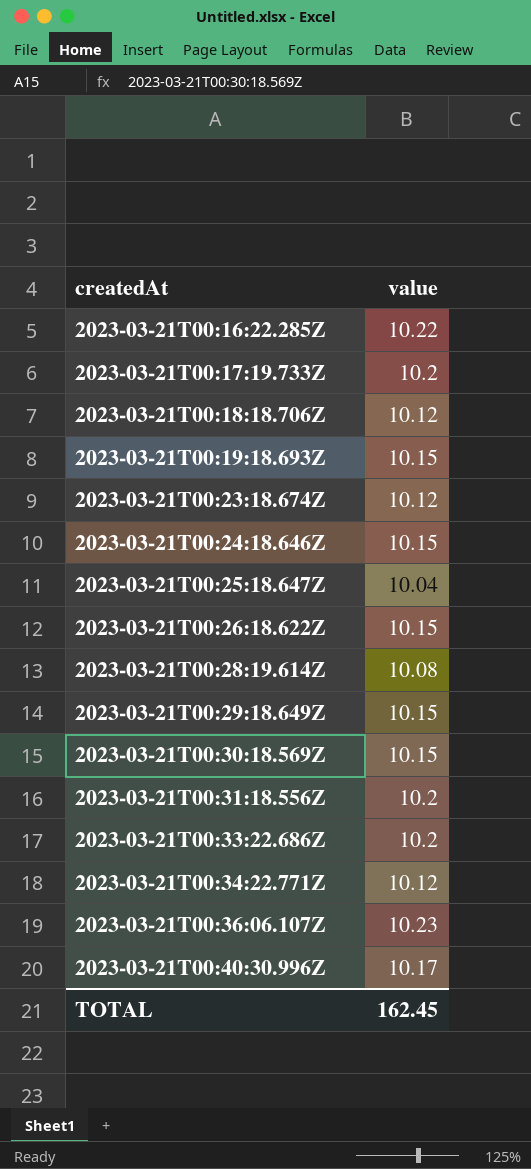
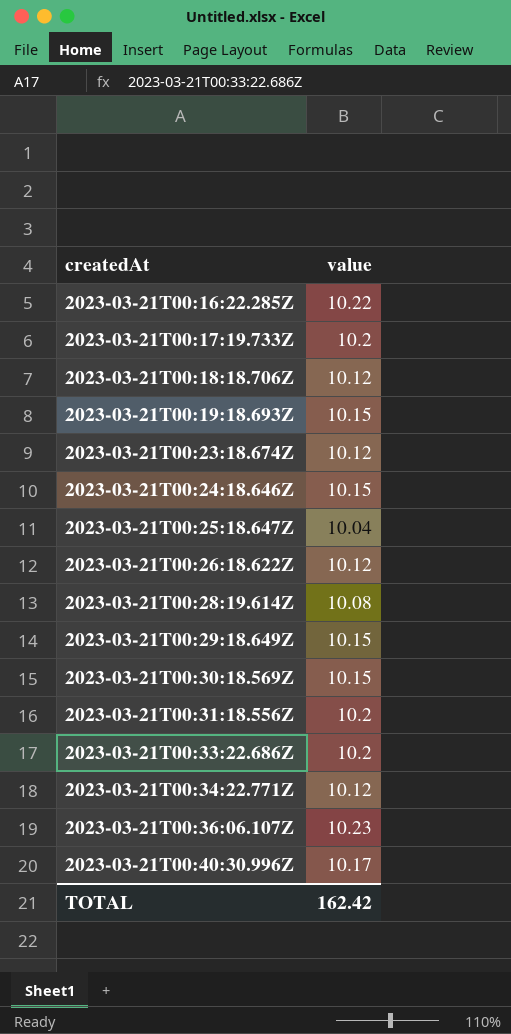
2023-03-21T00:26:18.622Z | value: 10.15 -> 10.12
TOTAL | value: 162.45 -> 162.42

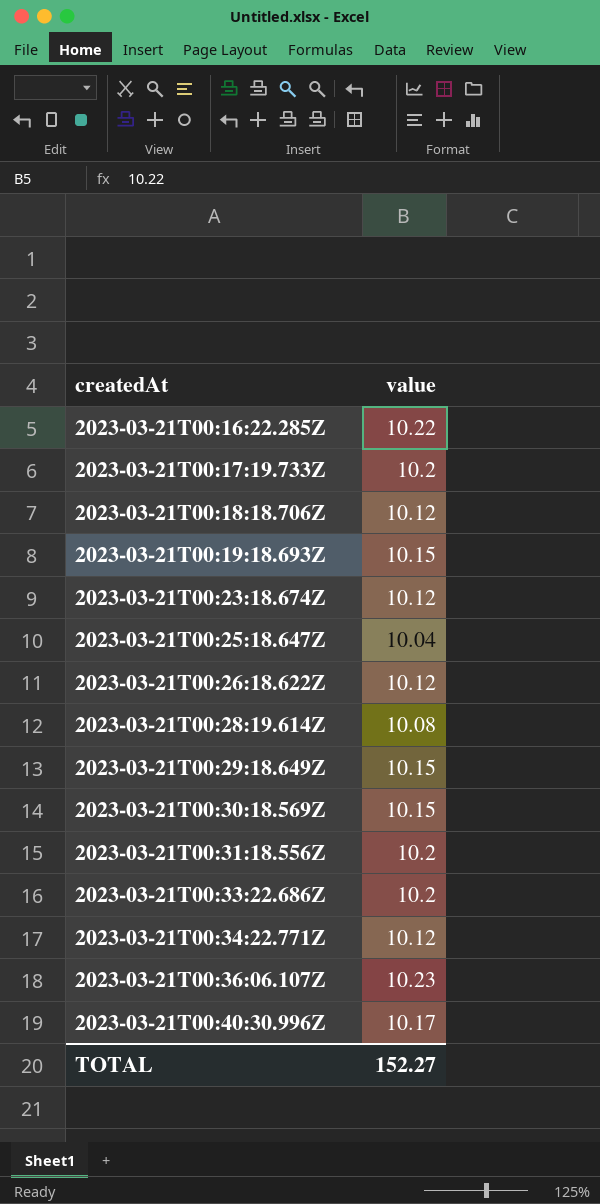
row 2023-03-21T00:24:18.646Z: 10.15 -> none
TOTAL | value: 162.42 -> 152.27

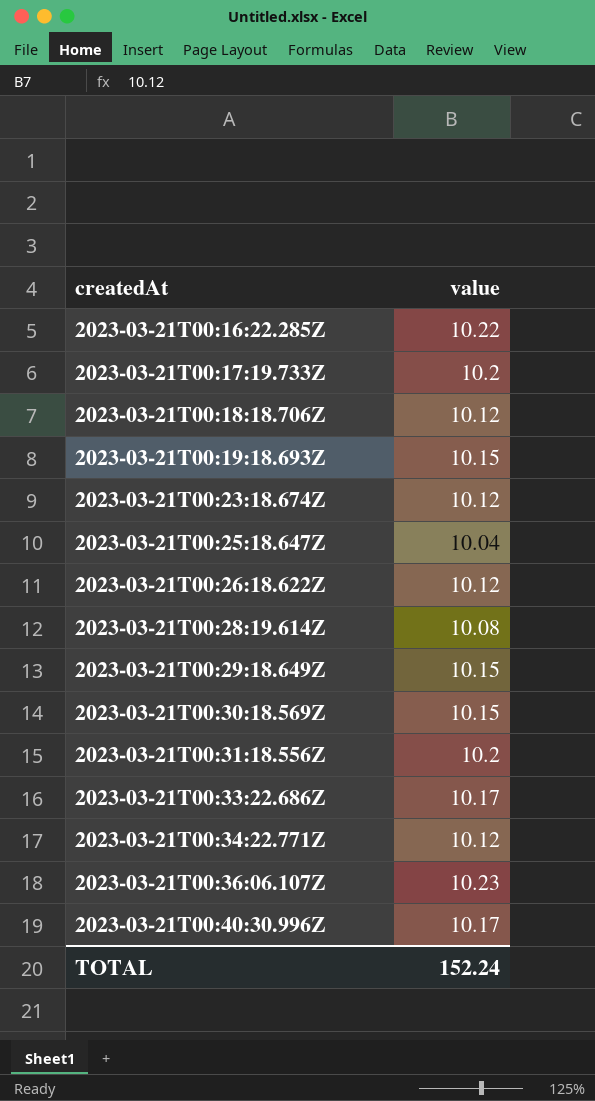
2023-03-21T00:33:22.686Z | value: 10.2 -> 10.17
TOTAL | value: 152.27 -> 152.24

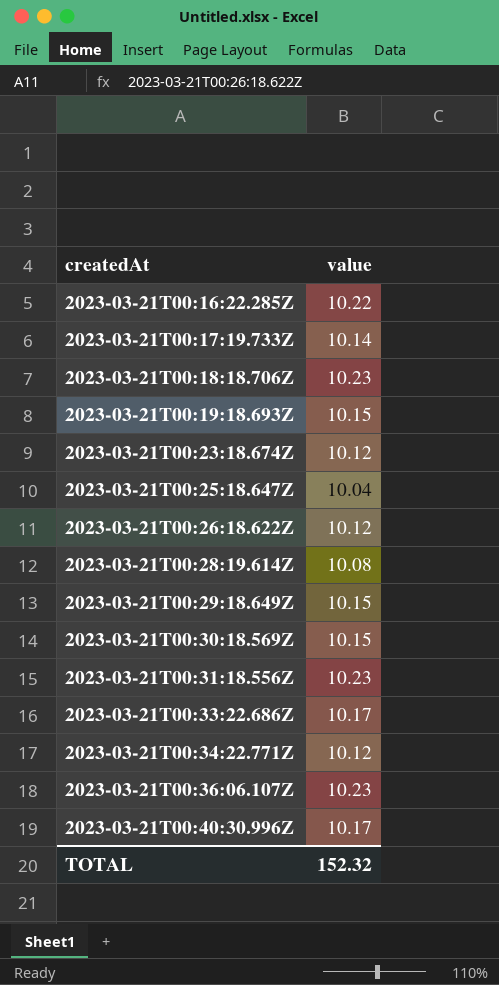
2023-03-21T00:17:19.733Z | value: 10.2 -> 10.14
2023-03-21T00:18:18.706Z | value: 10.12 -> 10.23
2023-03-21T00:31:18.556Z | value: 10.2 -> 10.23
TOTAL | value: 152.24 -> 152.32

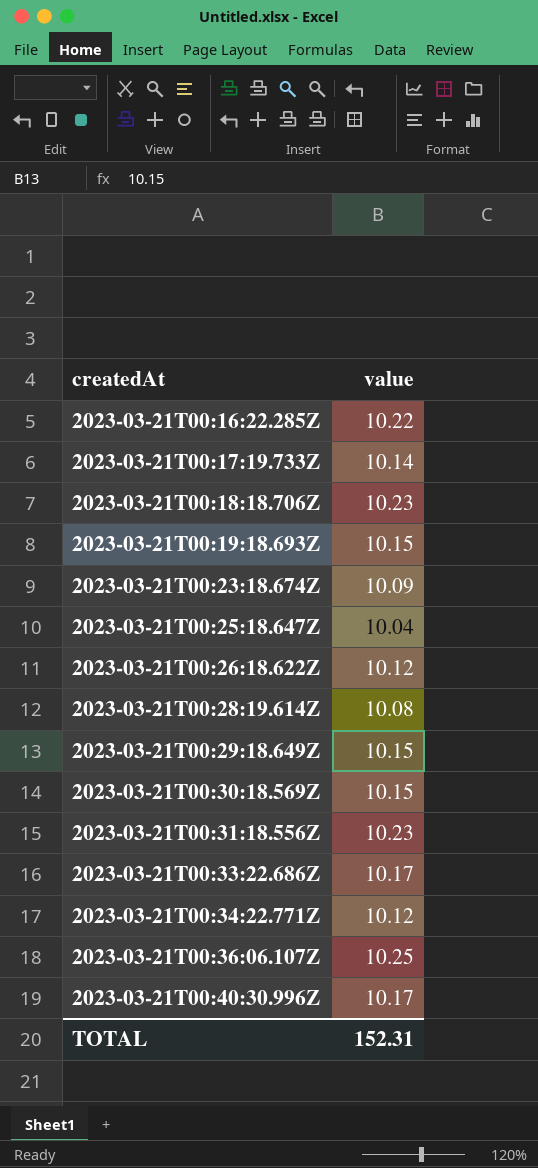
2023-03-21T00:23:18.674Z | value: 10.12 -> 10.09
2023-03-21T00:36:06.107Z | value: 10.23 -> 10.25
TOTAL | value: 152.32 -> 152.31

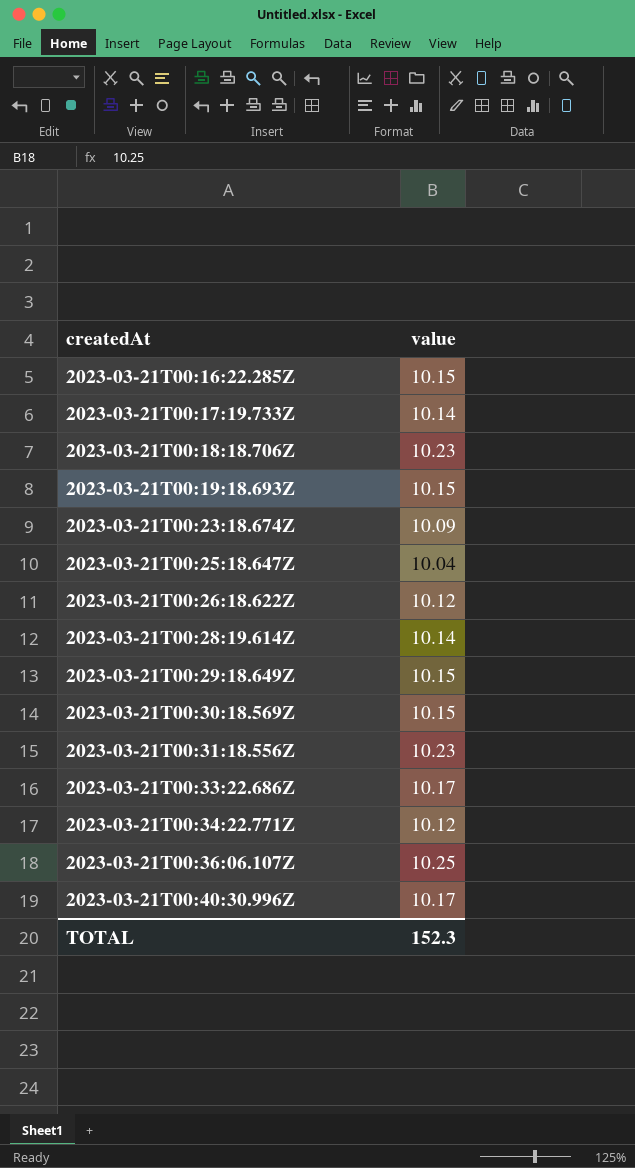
2023-03-21T00:16:22.285Z | value: 10.22 -> 10.15
2023-03-21T00:28:19.614Z | value: 10.08 -> 10.14
TOTAL | value: 152.31 -> 152.3

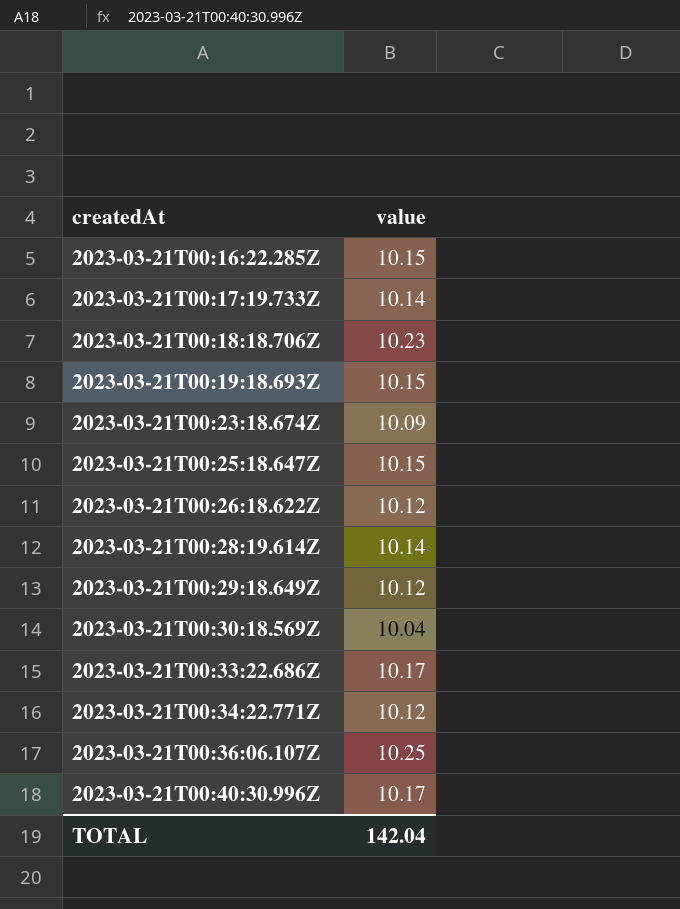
row 2023-03-21T00:31:18.556Z: 10.23 -> none
2023-03-21T00:25:18.647Z | value: 10.04 -> 10.15
2023-03-21T00:29:18.649Z | value: 10.15 -> 10.12
2023-03-21T00:30:18.569Z | value: 10.15 -> 10.04
TOTAL | value: 152.3 -> 142.04

